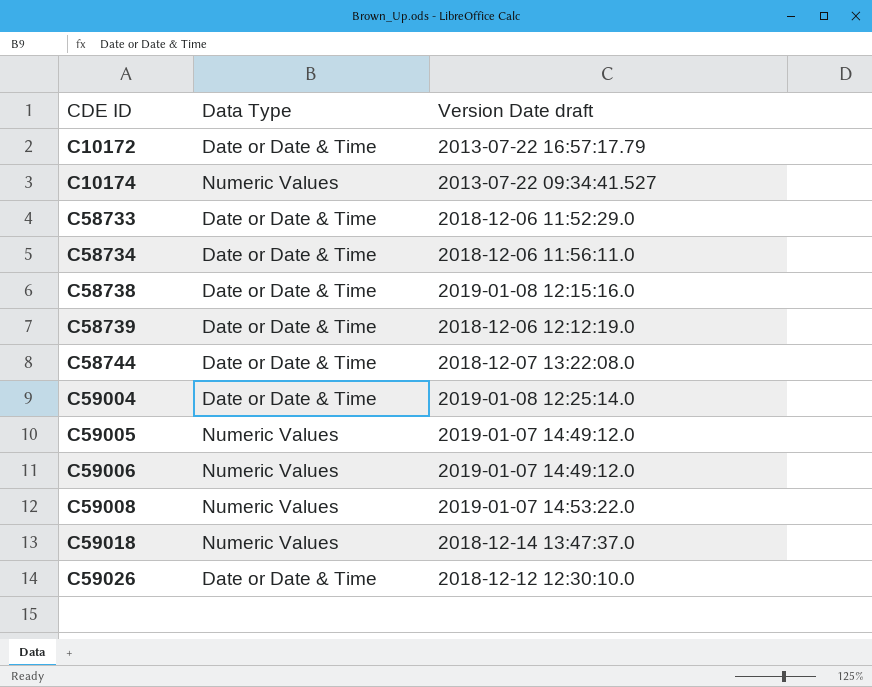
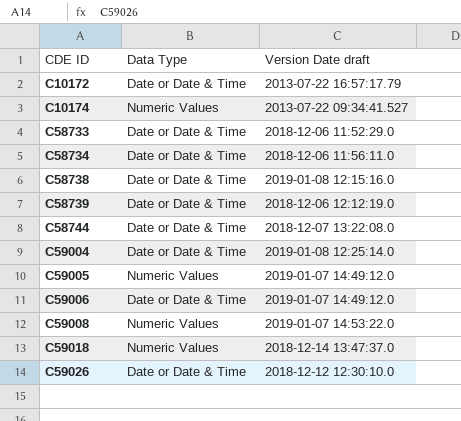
C59006 | Data Type: Numeric Values -> Date or Date & Time

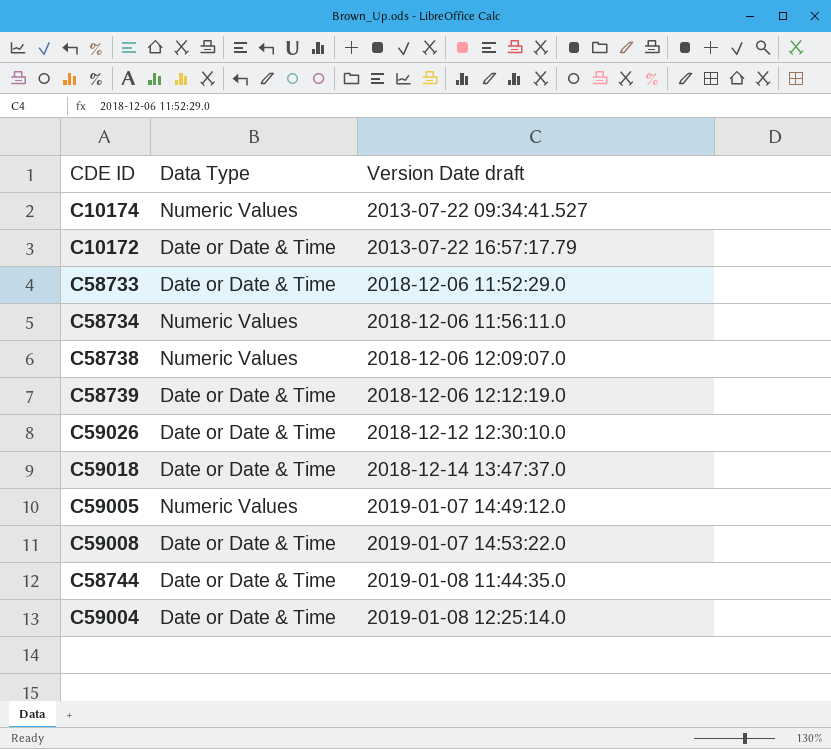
row order: CDE ID ascending -> Version Date draft ascending
row C59006: Date or Date & Time | 2019-01-07 14:49:12.0 -> none
C58734 | Data Type: Date or Date & Time -> Numeric Values
C58738 | Data Type: Date or Date & Time -> Numeric Values
C58738 | Version Date draft: 2019-01-08 12:15:16.0 -> 2018-12-06 12:09:07.0
C59018 | Data Type: Numeric Values -> Date or Date & Time
C59008 | Data Type: Numeric Values -> Date or Date & Time
C58744 | Version Date draft: 2018-12-07 13:22:08.0 -> 2019-01-08 11:44:35.0

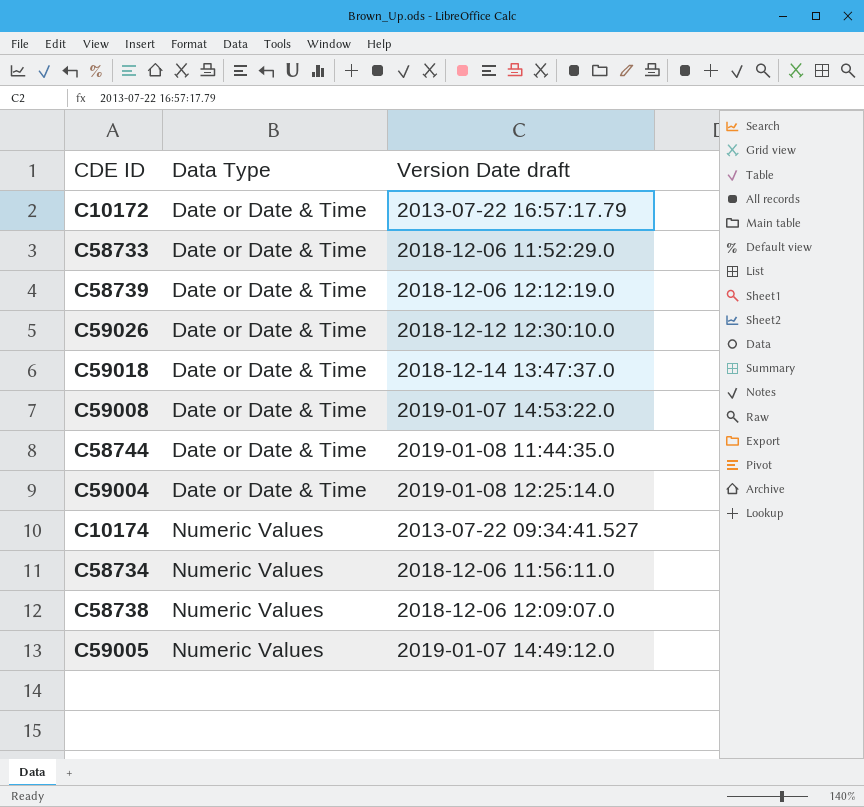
row order: Version Date draft ascending -> Data Type ascending

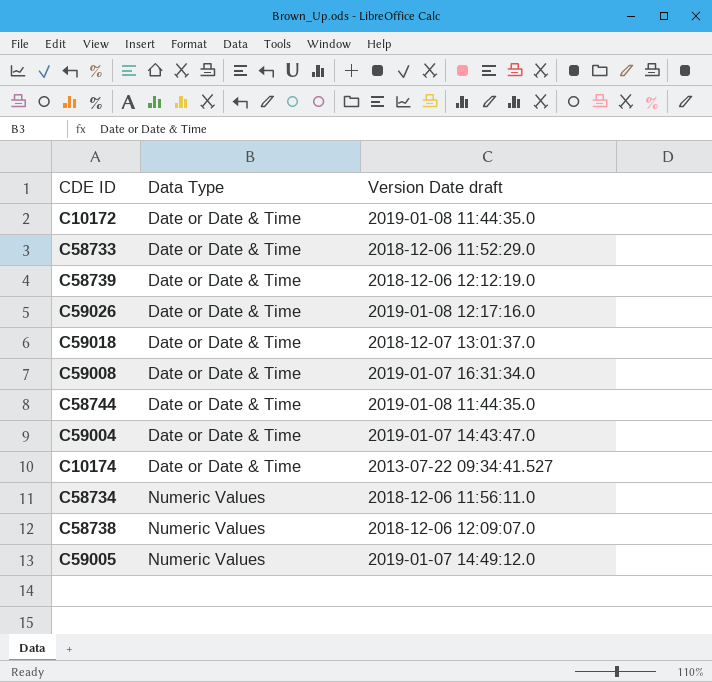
C10172 | Version Date draft: 2013-07-22 16:57:17.79 -> 2019-01-08 11:44:35.0
C59026 | Version Date draft: 2018-12-12 12:30:10.0 -> 2019-01-08 12:17:16.0
C59018 | Version Date draft: 2018-12-14 13:47:37.0 -> 2018-12-07 13:01:37.0
C59008 | Version Date draft: 2019-01-07 14:53:22.0 -> 2019-01-07 16:31:34.0
C59004 | Version Date draft: 2019-01-08 12:25:14.0 -> 2019-01-07 14:43:47.0
C10174 | Data Type: Numeric Values -> Date or Date & Time

